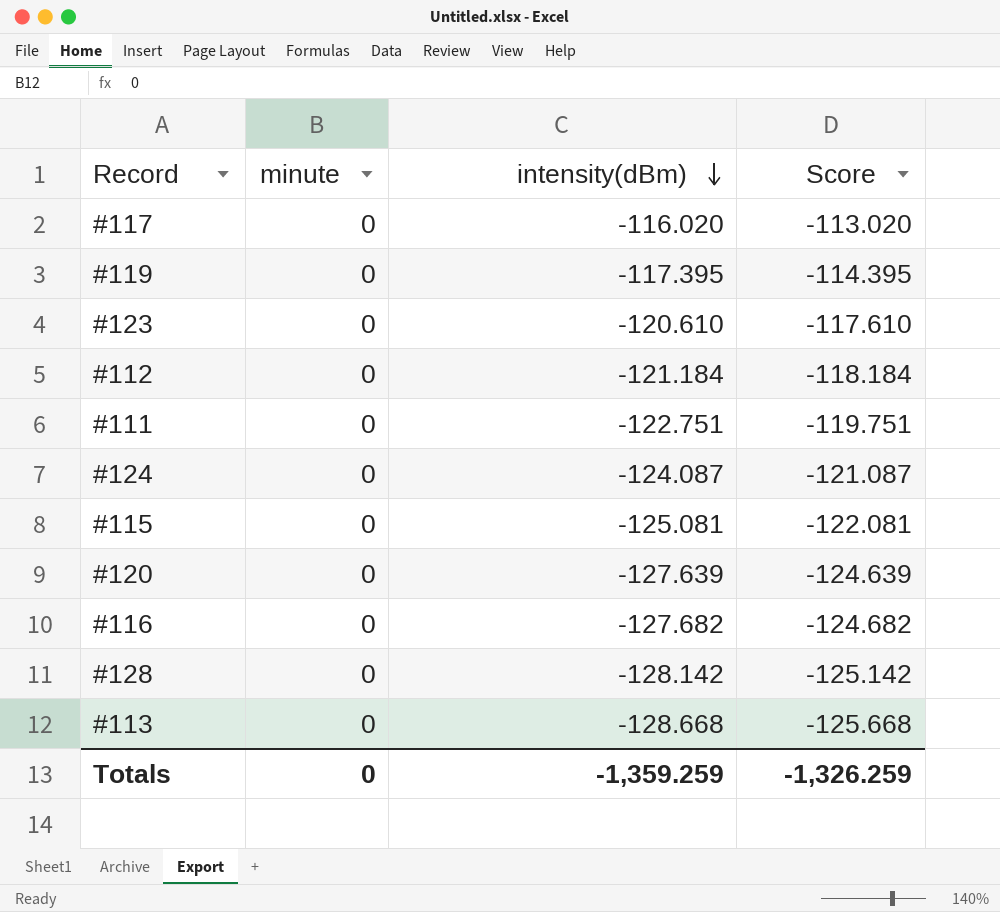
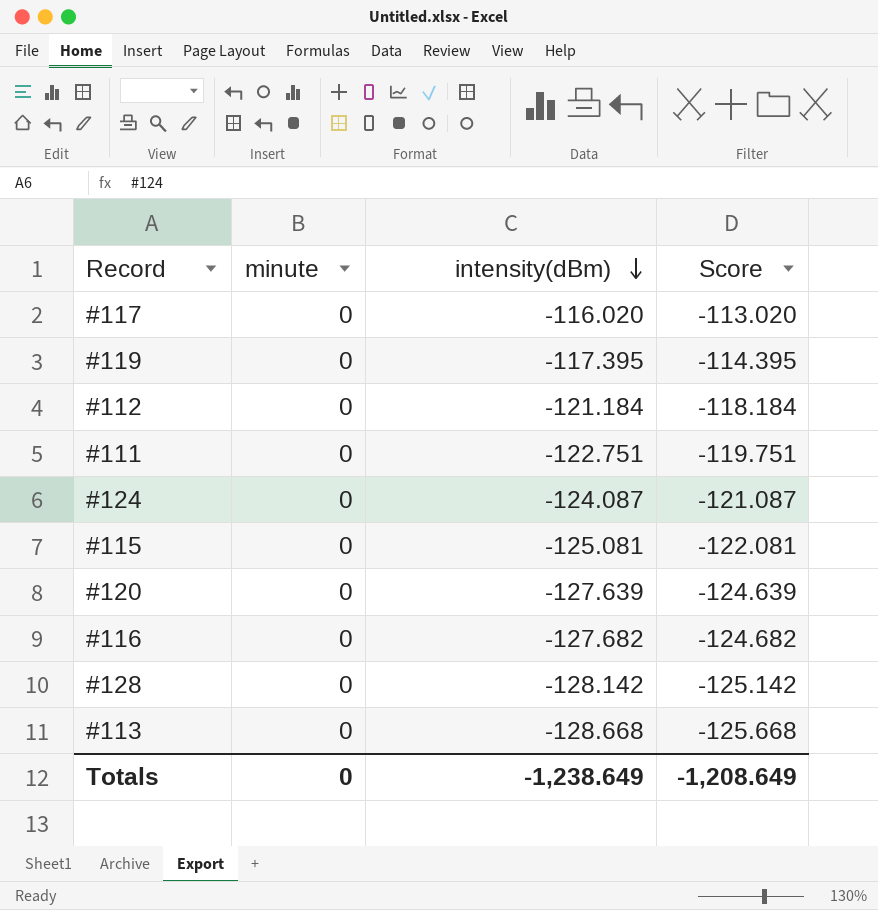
row #123: 0 | -120.610 | -117.610 -> none
Totals | intensity(dBm): -1,359.259 -> -1,238.649
Totals | Score: -1,326.259 -> -1,208.649

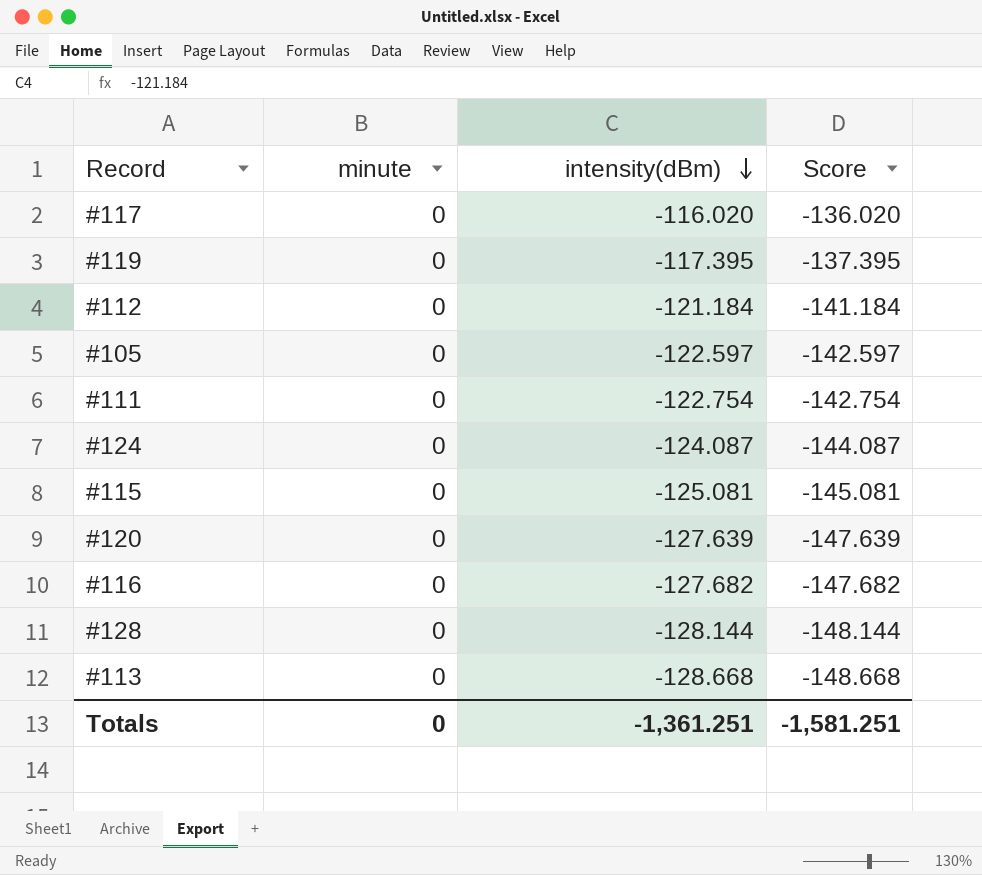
column Score | formula: [intensity(dBm)] + 3 -> [intensity(dBm)] - 20
row #105: none -> 0 | -122.597 | -142.597
#111 | intensity(dBm): -122.751 -> -122.754
#128 | intensity(dBm): -128.142 -> -128.144
Totals | intensity(dBm): -1,238.649 -> -1,361.251
Totals | Score: -1,208.649 -> -1,581.251

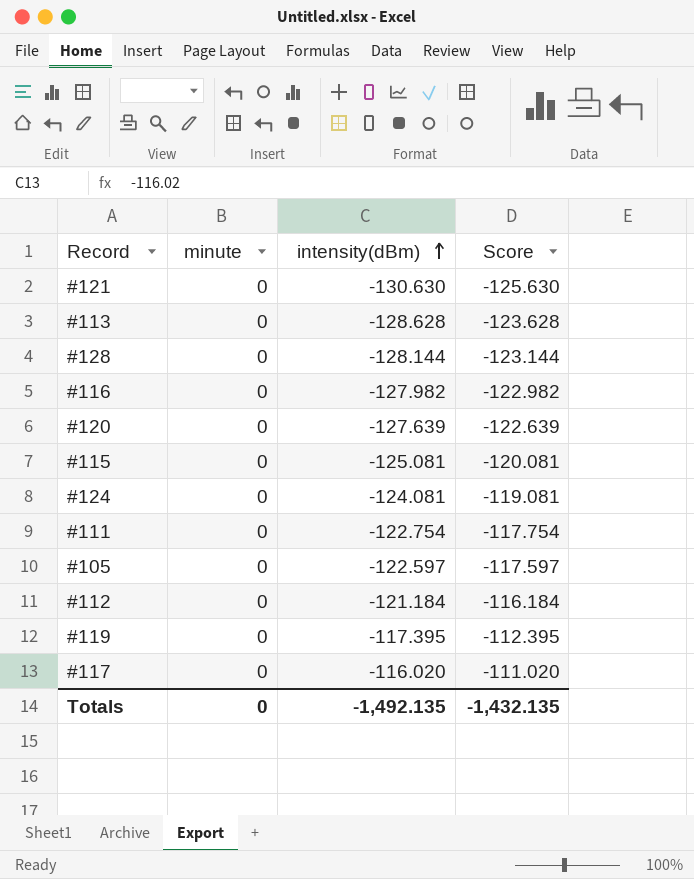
row order: intensity(dBm) descending -> intensity(dBm) ascending
column Score | formula: [intensity(dBm)] - 20 -> [intensity(dBm)] + 5
row #121: none -> 0 | -130.630 | -125.630
#113 | intensity(dBm): -128.668 -> -128.628
#116 | intensity(dBm): -127.682 -> -127.982
#124 | intensity(dBm): -124.087 -> -124.081
Totals | intensity(dBm): -1,361.251 -> -1,492.135
Totals | Score: -1,581.251 -> -1,432.135

